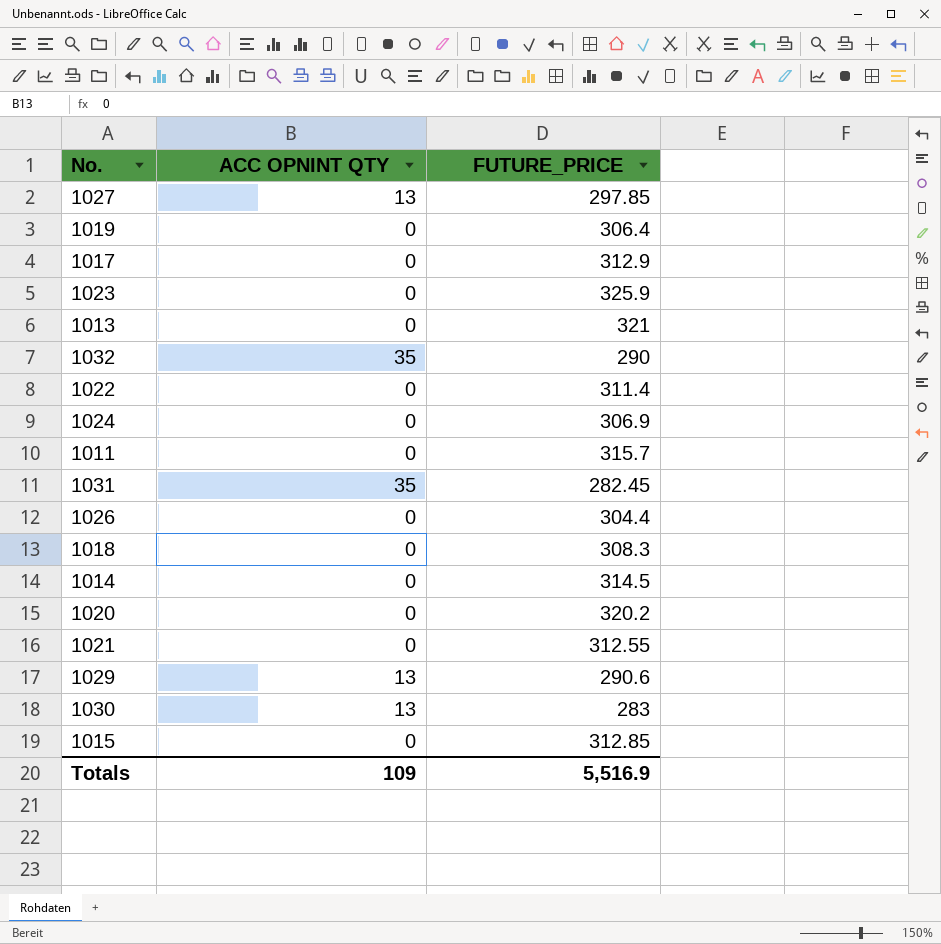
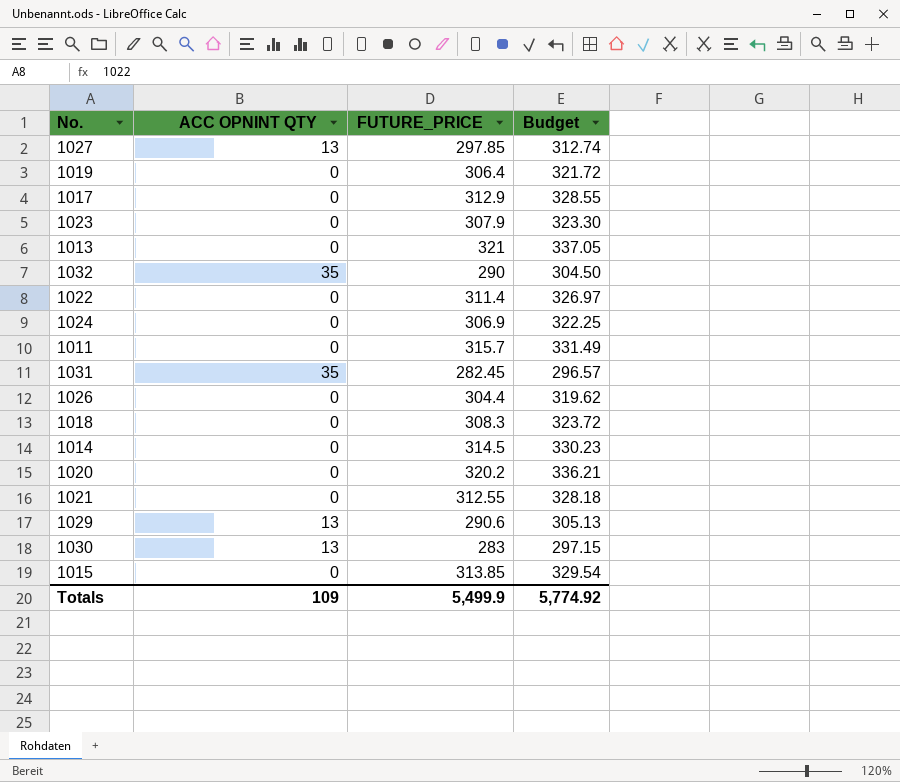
column Budget | formula: none -> [FUTURE_PRICE] * 1.05
1023 | FUTURE_PRICE: 325.9 -> 307.9
1015 | FUTURE_PRICE: 312.85 -> 313.85
Totals | FUTURE_PRICE: 5,516.9 -> 5,499.9

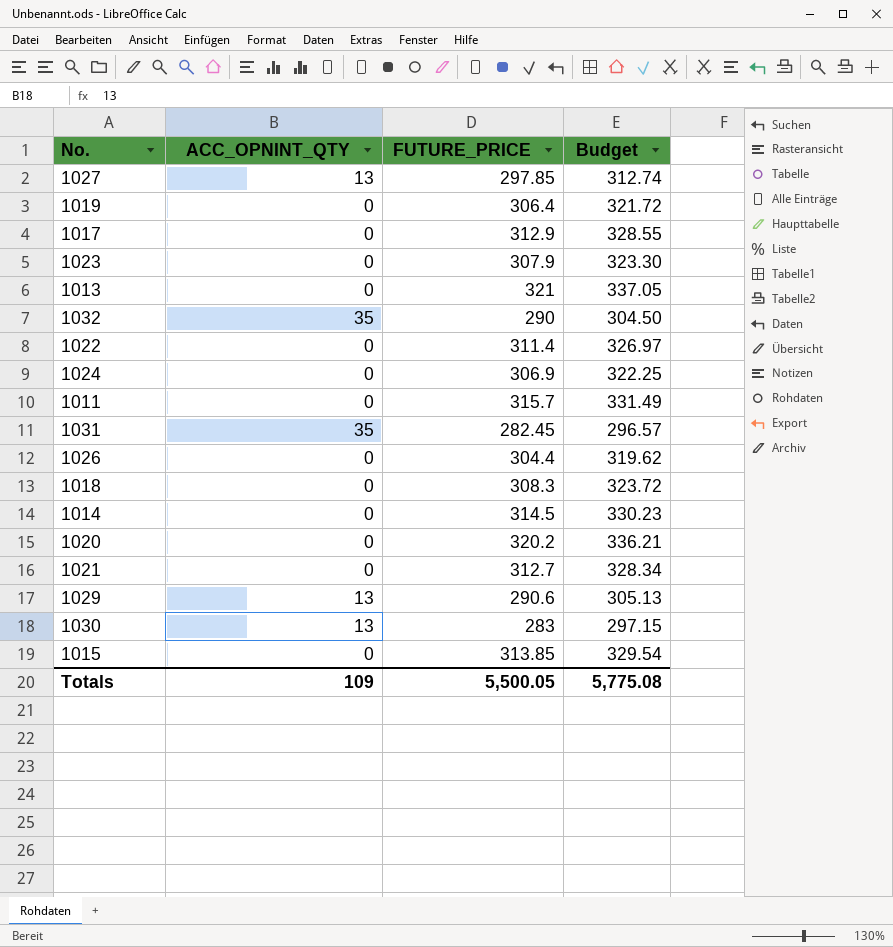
column name: ACC OPNINT QTY -> ACC_OPNINT_QTY
1021 | FUTURE_PRICE: 312.55 -> 312.7
1021 | Budget: 328.18 -> 328.34
Totals | FUTURE_PRICE: 5,499.9 -> 5,500.05
Totals | Budget: 5,774.92 -> 5,775.08

